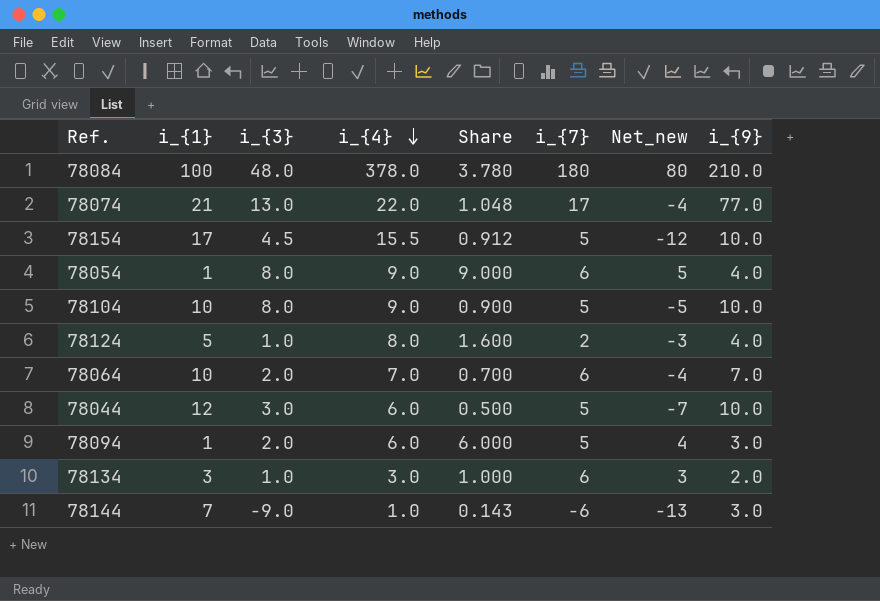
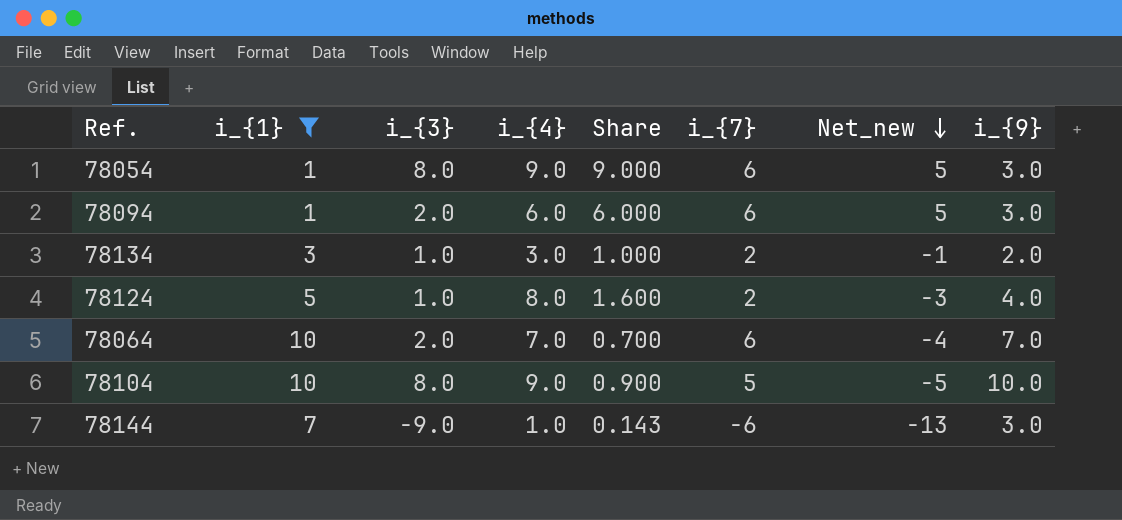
filter: none -> i_{1} <= 10
row order: i_{4} descending -> Net_new descending
78054 | i_{9}: 4.0 -> 3.0
78094 | i_{7}: 5 -> 6
78094 | Net_new: 4 -> 5
78134 | i_{7}: 6 -> 2
78134 | Net_new: 3 -> -1

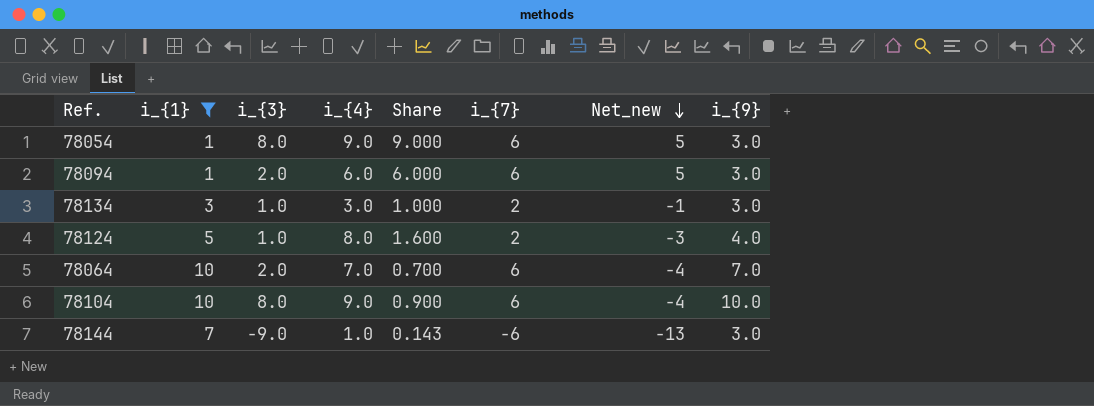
78134 | i_{9}: 2.0 -> 3.0
78104 | i_{7}: 5 -> 6
78104 | Net_new: -5 -> -4

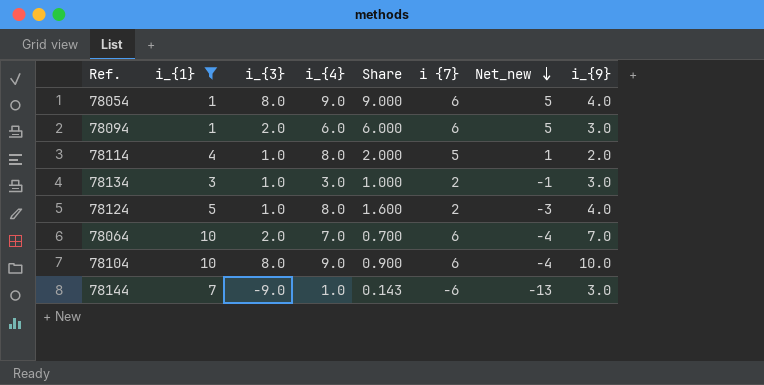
column name: i_{7} -> i {7}
78054 | i_{9}: 3.0 -> 4.0
row 78114: none -> 4 | 1.0 | 8.0 | 2.000 | 5 | 1 | 2.0

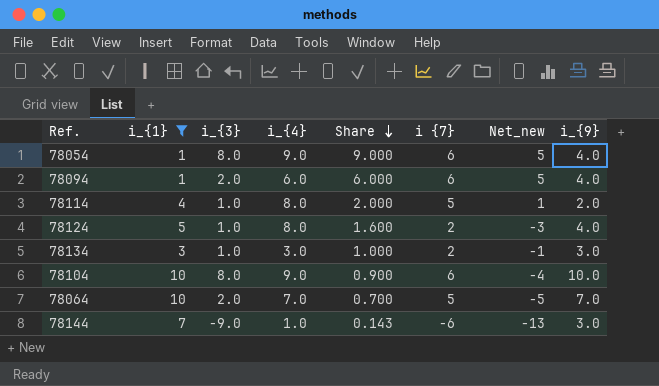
row order: Net_new descending -> Share descending
78094 | i_{9}: 3.0 -> 4.0
78064 | i {7}: 6 -> 5
78064 | Net_new: -4 -> -5

